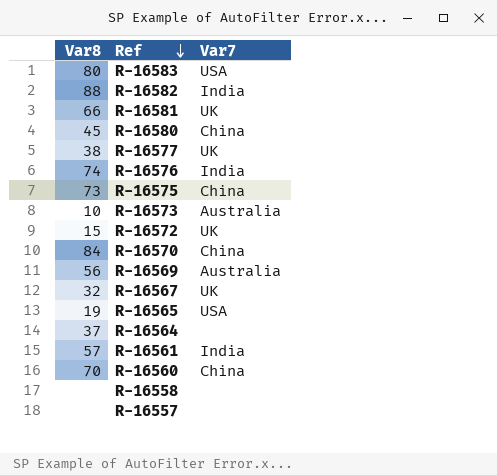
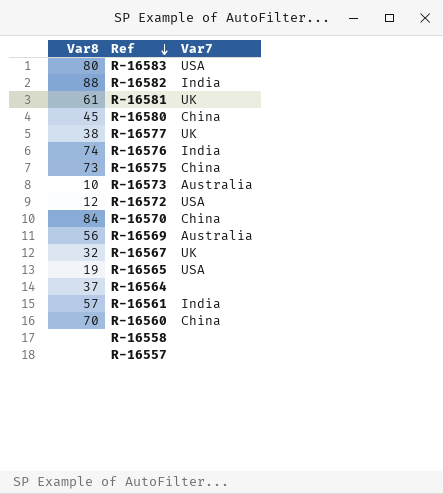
R-16581 | Var8: 66 -> 61
R-16572 | Var8: 15 -> 12
R-16572 | Var7: UK -> USA

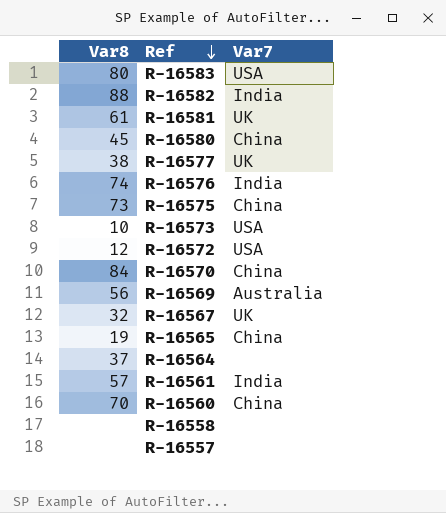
R-16573 | Var7: Australia -> USA
R-16565 | Var7: USA -> China

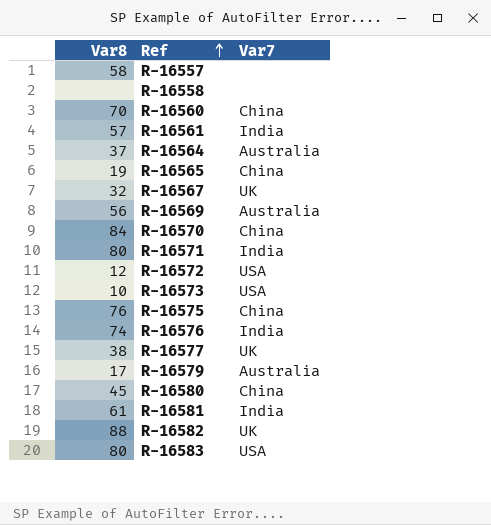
row order: Ref descending -> Ref ascending
R-16557 | Var8: none -> 58
R-16564 | Var7: none -> Australia
row R-16571: none -> 80 | India
R-16575 | Var8: 73 -> 76
row R-16579: none -> 17 | Australia
R-16581 | Var7: UK -> India
R-16582 | Var7: India -> UK

